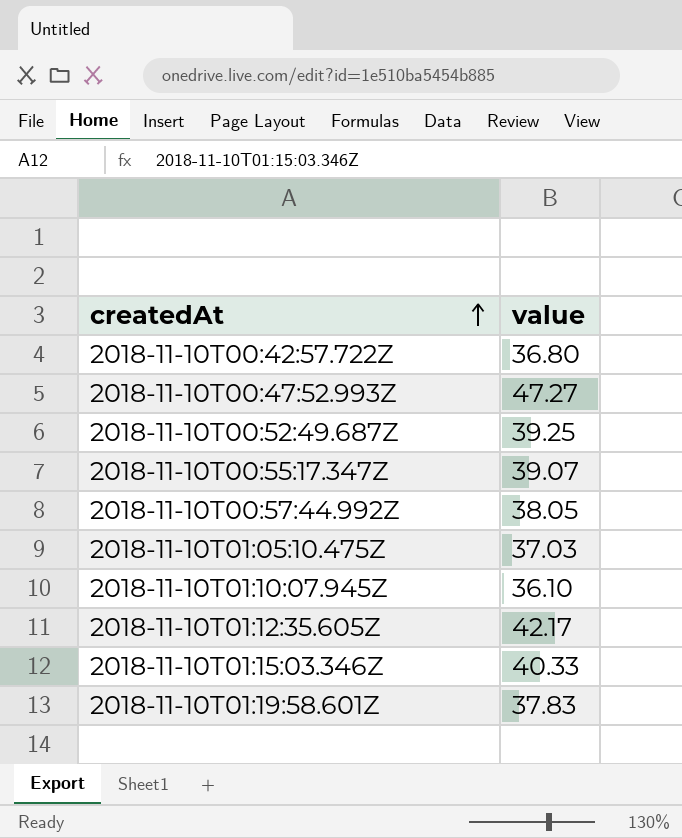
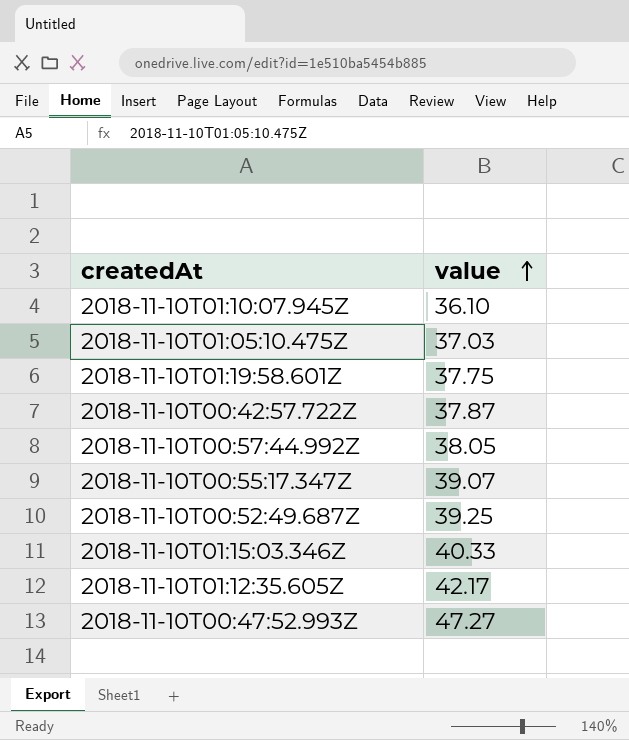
row order: createdAt ascending -> value ascending
2018-11-10T01:19:58.601Z | value: 37.83 -> 37.75
2018-11-10T00:42:57.722Z | value: 36.80 -> 37.87

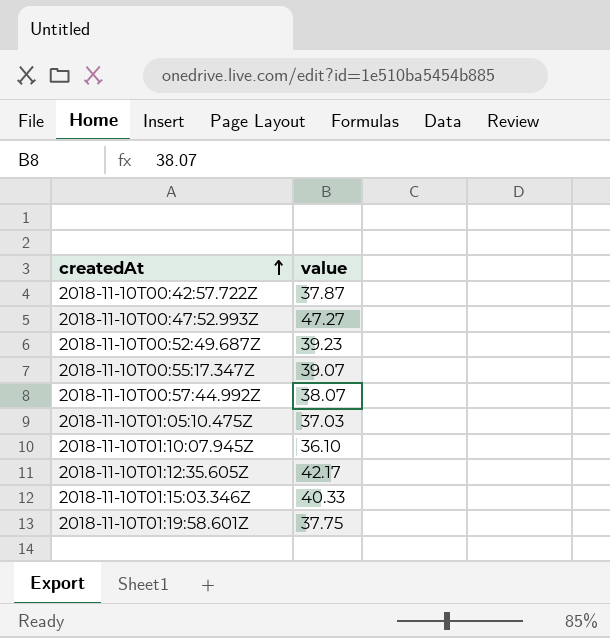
row order: value ascending -> createdAt ascending
2018-11-10T00:52:49.687Z | value: 39.25 -> 39.23
2018-11-10T00:57:44.992Z | value: 38.05 -> 38.07

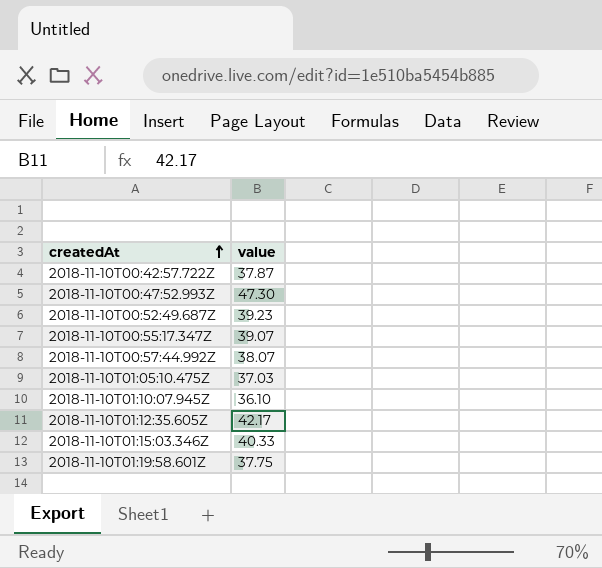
2018-11-10T00:47:52.993Z | value: 47.27 -> 47.30

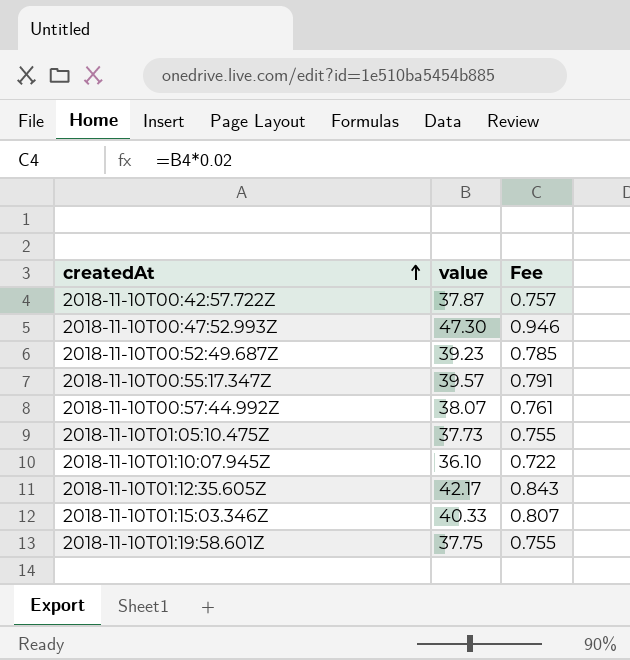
column Fee | formula: none -> [value] * 0.02
2018-11-10T00:55:17.347Z | value: 39.07 -> 39.57
2018-11-10T01:05:10.475Z | value: 37.03 -> 37.73

